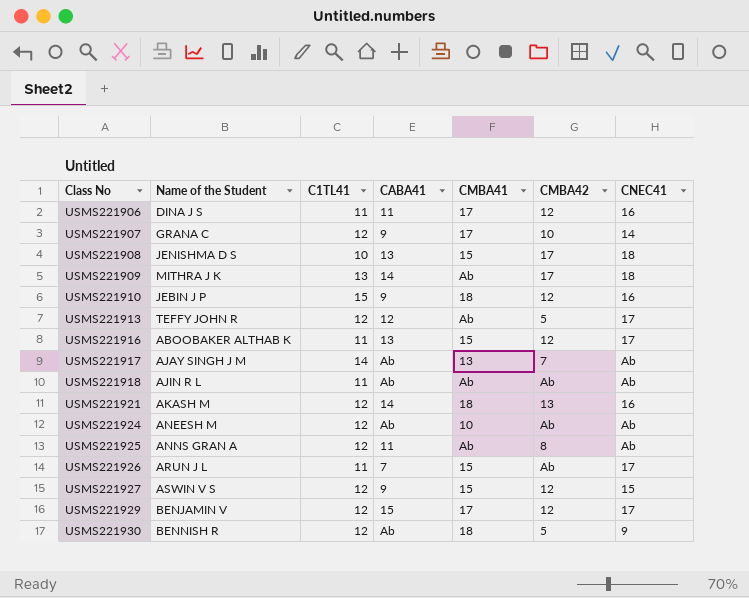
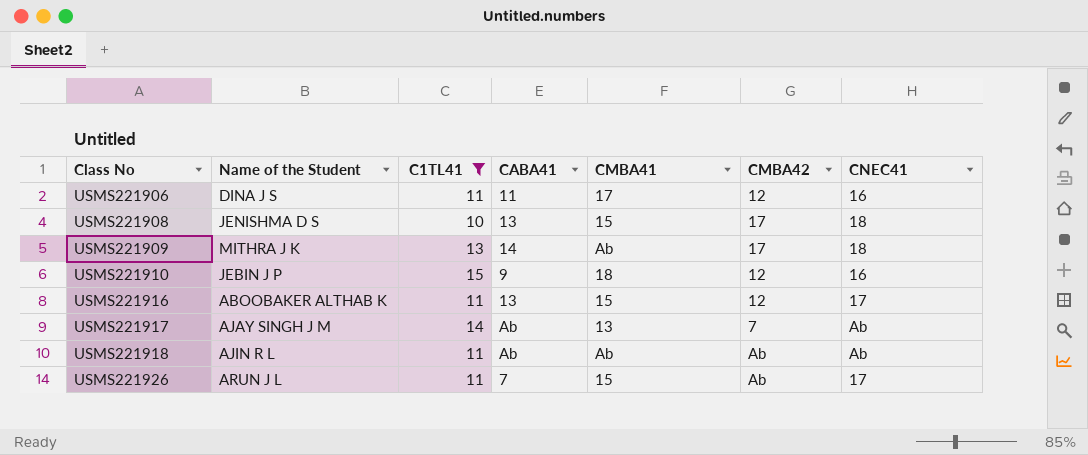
filter: none -> C1TL41 != 12

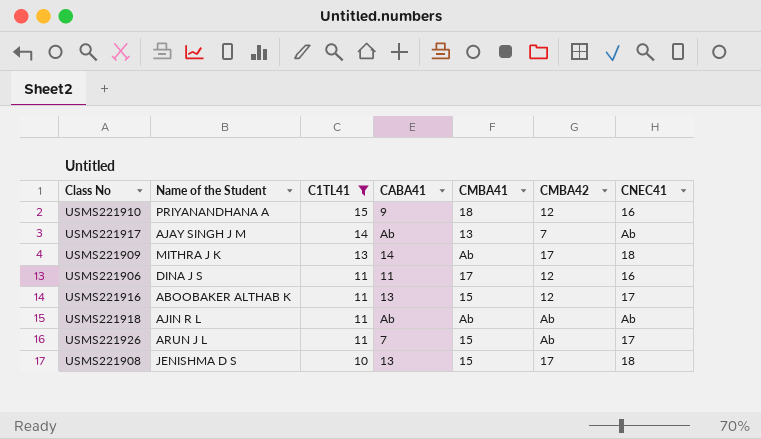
row order: Class No ascending -> C1TL41 descending
USMS221910 | Name of the Student: JEBIN J P -> PRIYANANDHANA A

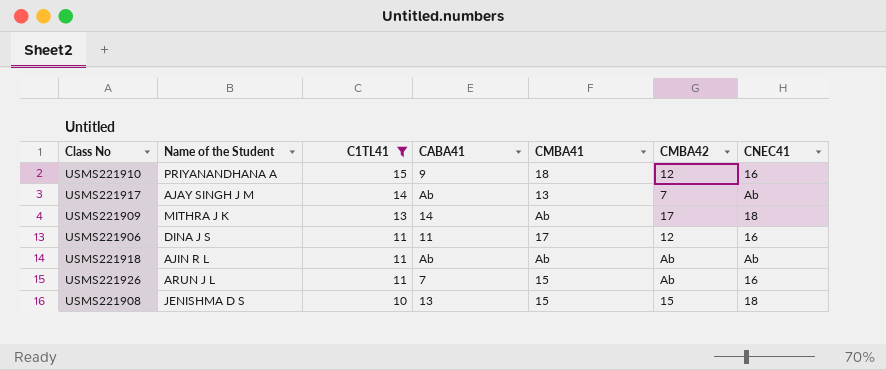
row USMS221916: ABOOBAKER ALTHAB K | 11 | 13 | 15 | 12 | 17 -> none
USMS221926 | CNEC41: 17 -> 16
USMS221908 | CMBA42: 17 -> 15

